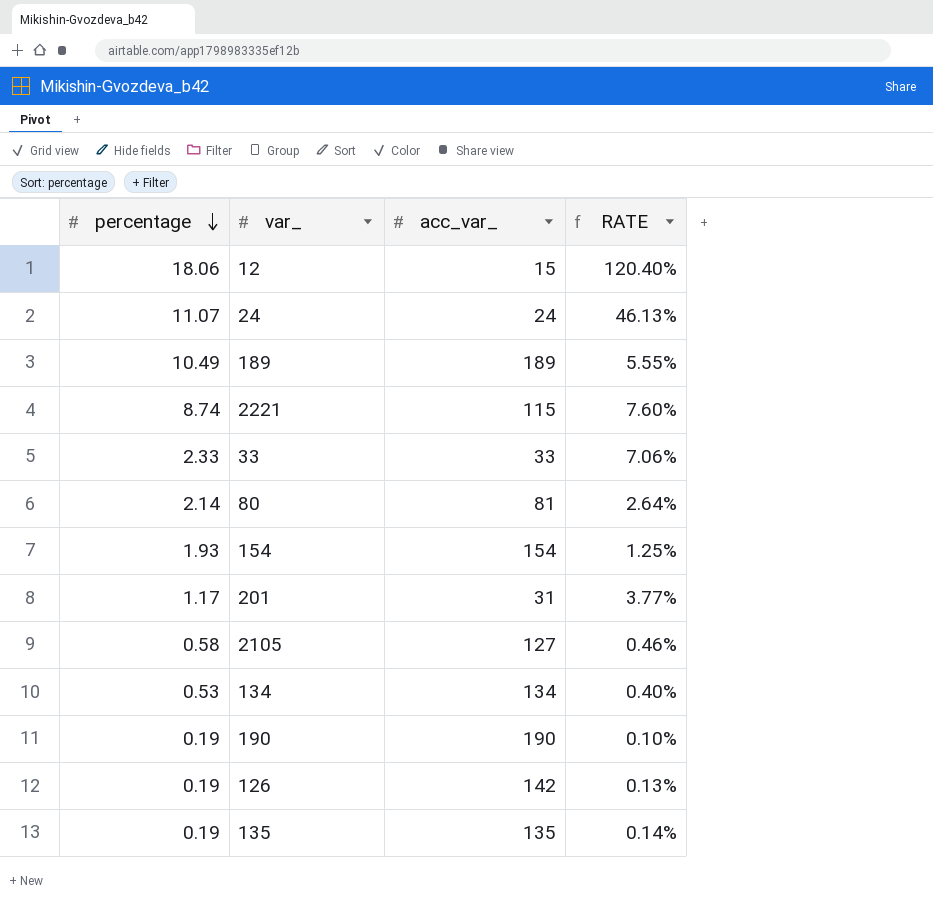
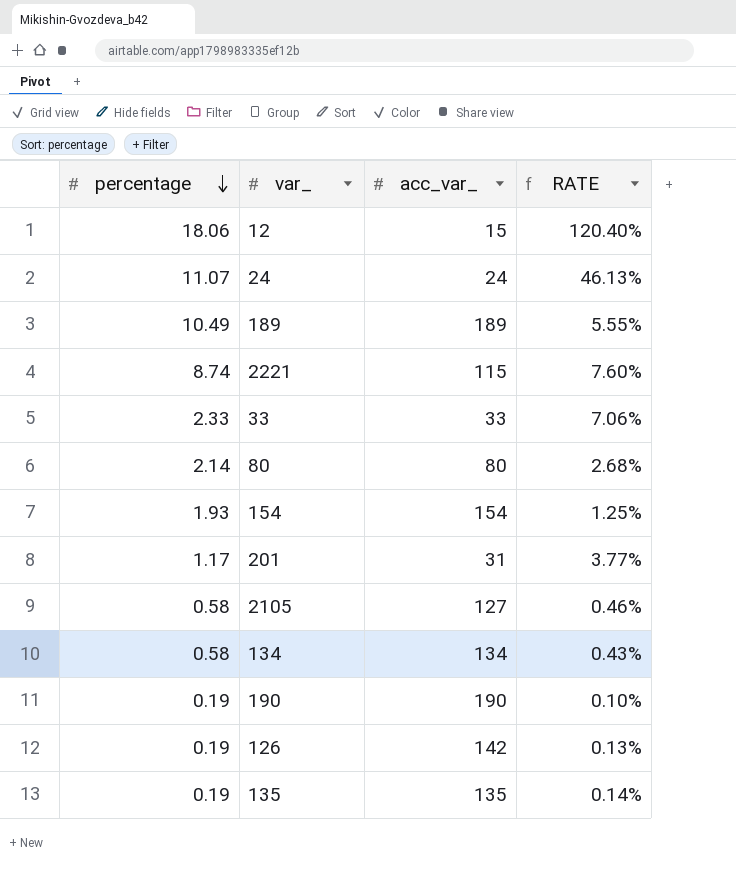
80 | acc_var_: 81 -> 80
80 | RATE: 2.64% -> 2.68%
134 | percentage: 0.53 -> 0.58
134 | RATE: 0.40% -> 0.43%

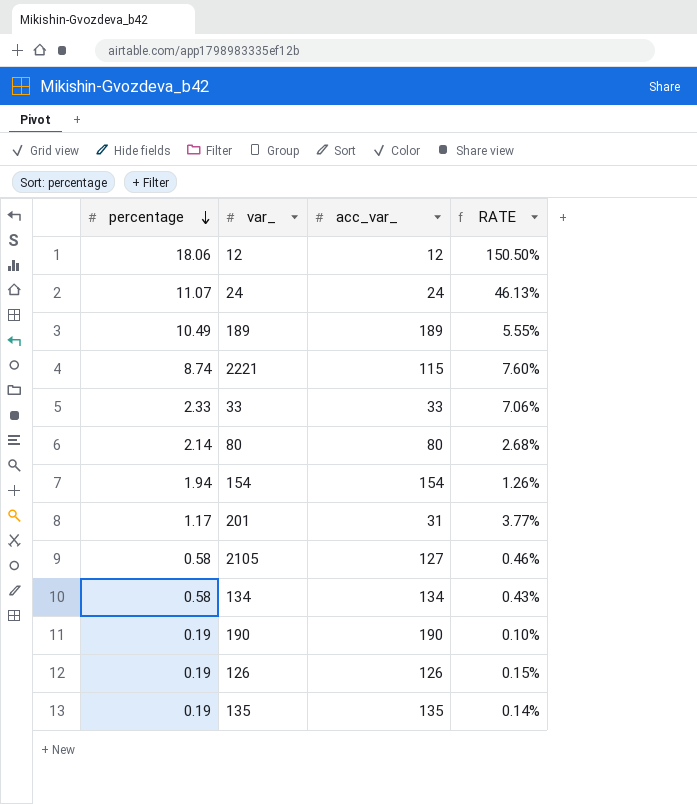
12 | acc_var_: 15 -> 12
12 | RATE: 120.40% -> 150.50%
154 | percentage: 1.93 -> 1.94
154 | RATE: 1.25% -> 1.26%
126 | acc_var_: 142 -> 126
126 | RATE: 0.13% -> 0.15%

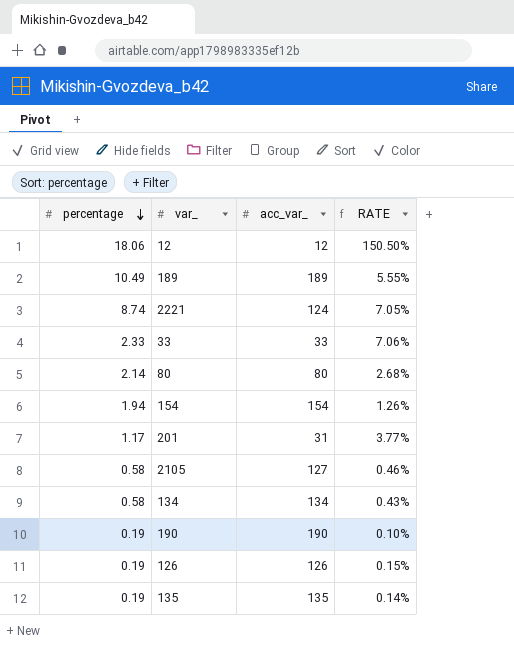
row 24: 11.07 | 24 | 46.13% -> none
2221 | acc_var_: 115 -> 124
2221 | RATE: 7.60% -> 7.05%

